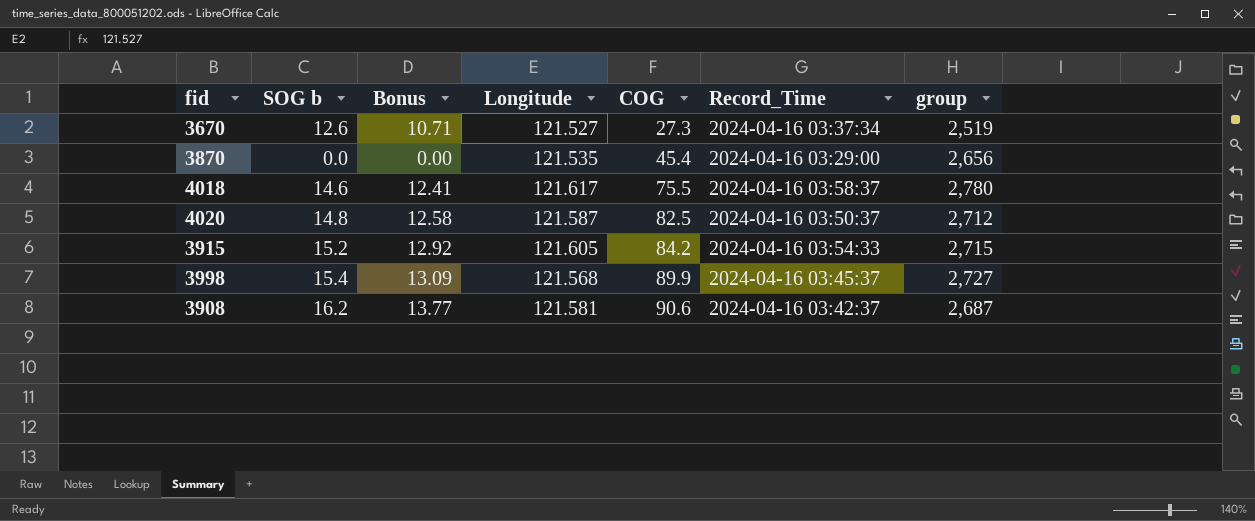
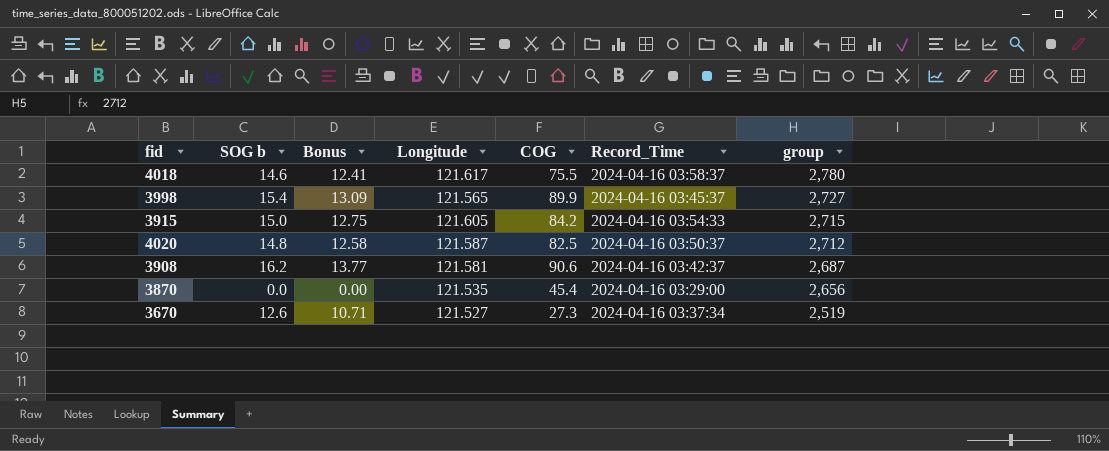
row order: COG ascending -> group descending
3998 | Longitude: 121.568 -> 121.565
3915 | SOG b: 15.2 -> 15.0
3915 | Bonus: 12.92 -> 12.75

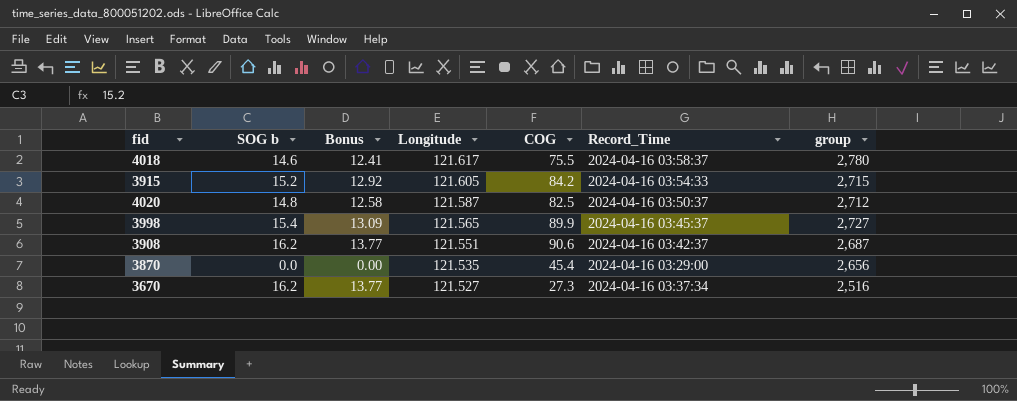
row order: group descending -> Longitude descending
3915 | SOG b: 15.0 -> 15.2
3915 | Bonus: 12.75 -> 12.92
3908 | Longitude: 121.581 -> 121.551
3670 | SOG b: 12.6 -> 16.2
3670 | Bonus: 10.71 -> 13.77
3670 | group: 2,519 -> 2,516

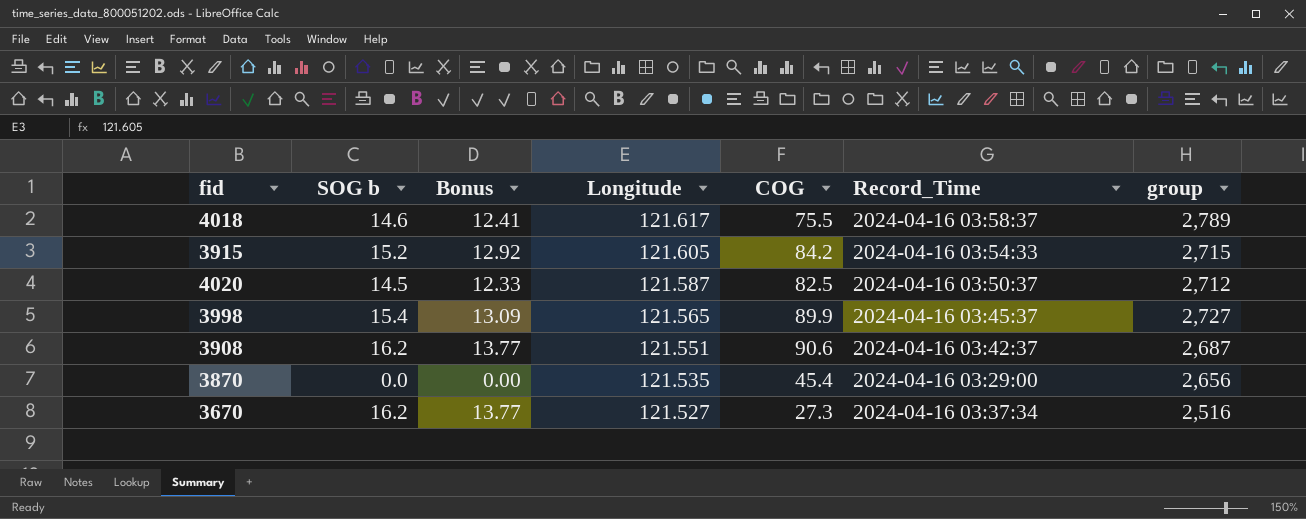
4018 | group: 2,780 -> 2,789
4020 | SOG b: 14.8 -> 14.5
4020 | Bonus: 12.58 -> 12.33

